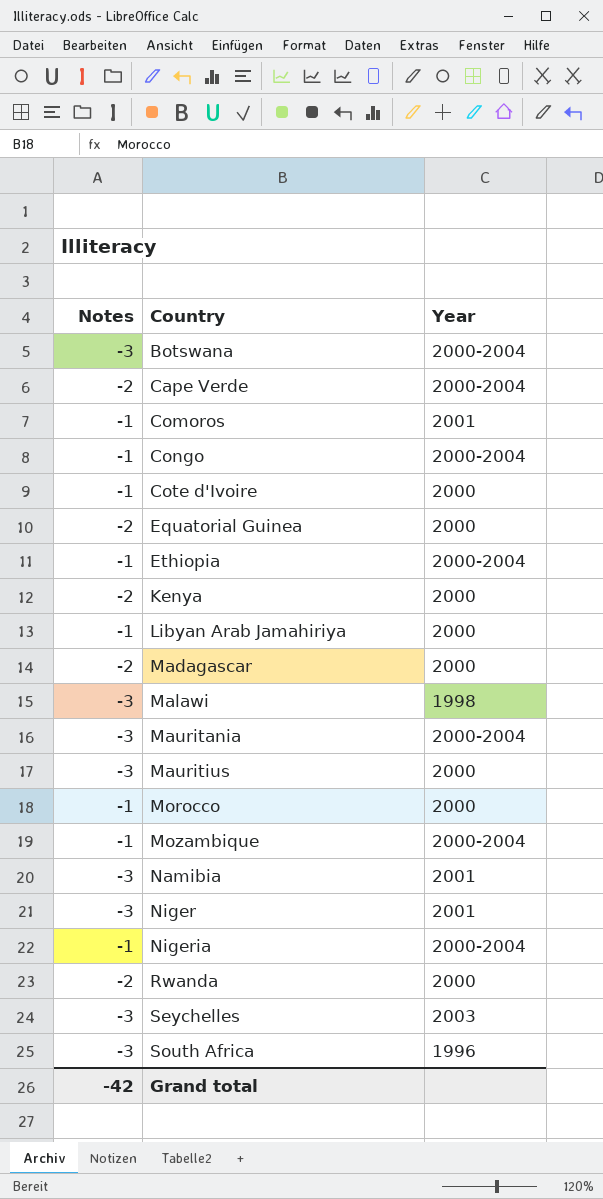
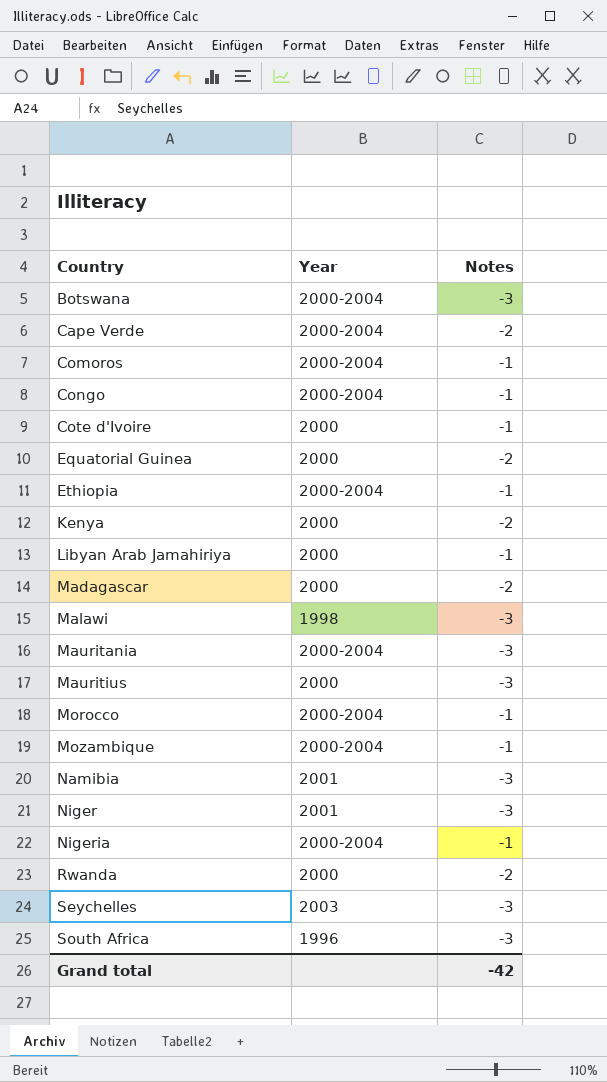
column Notes | position: 1 -> 3
Comoros | Year: 2001 -> 2000-2004
Morocco | Year: 2000 -> 2000-2004

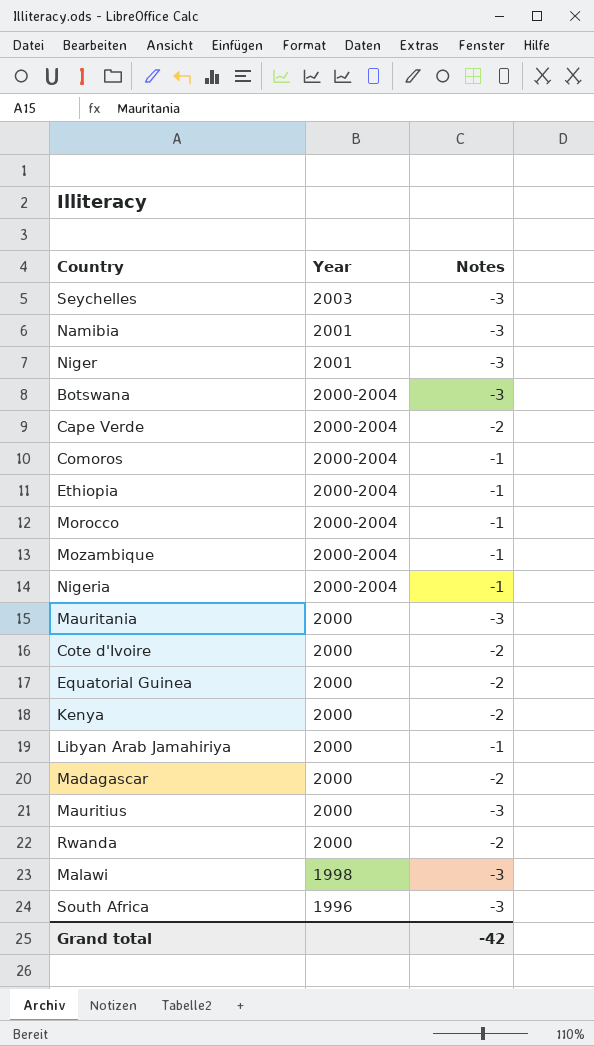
row order: Country ascending -> Year descending
row Congo: 2000-2004 | -1 -> none
Mauritania | Year: 2000-2004 -> 2000
Cote d'Ivoire | Notes: -1 -> -2

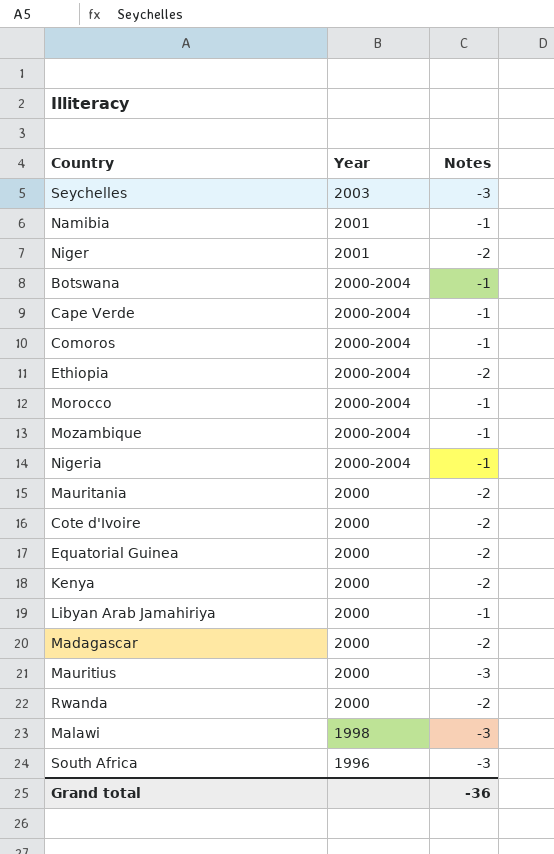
Namibia | Notes: -3 -> -1
Niger | Notes: -3 -> -2
Botswana | Notes: -3 -> -1
Cape Verde | Notes: -2 -> -1
Ethiopia | Notes: -1 -> -2
Mauritania | Notes: -3 -> -2
Grand total | Notes: -42 -> -36

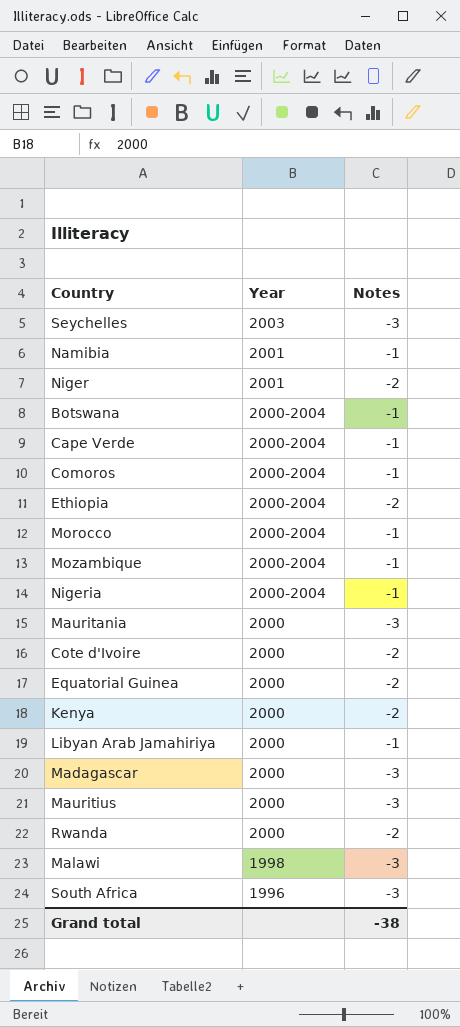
Mauritania | Notes: -2 -> -3
Madagascar | Notes: -2 -> -3
Grand total | Notes: -36 -> -38

